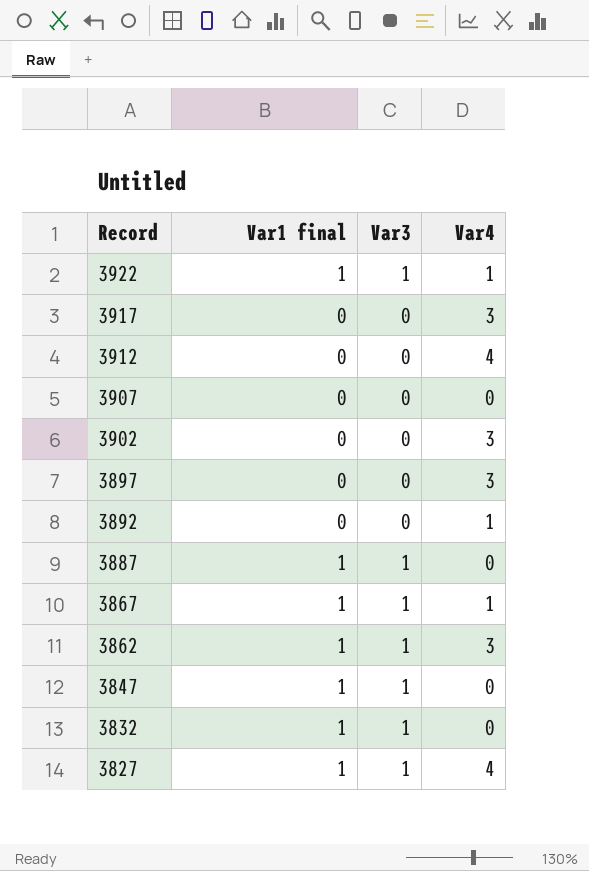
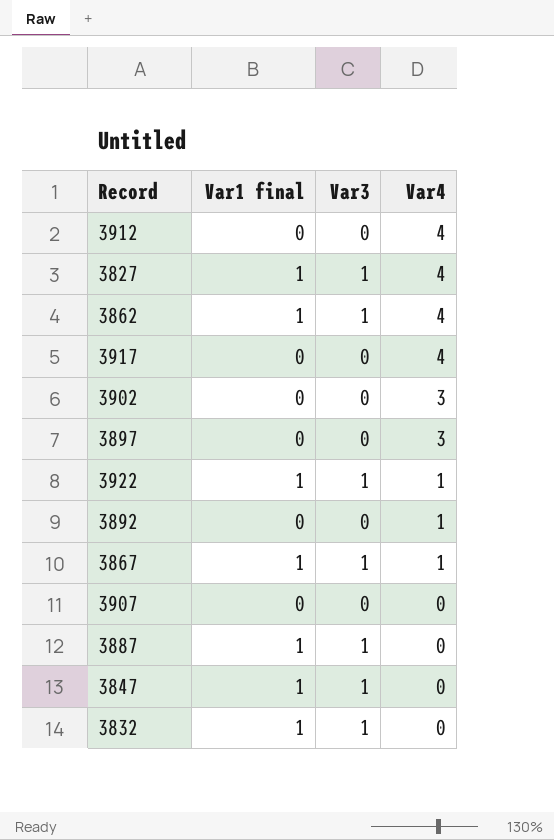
row order: Record descending -> Var4 descending
3862 | Var4: 3 -> 4
3917 | Var4: 3 -> 4

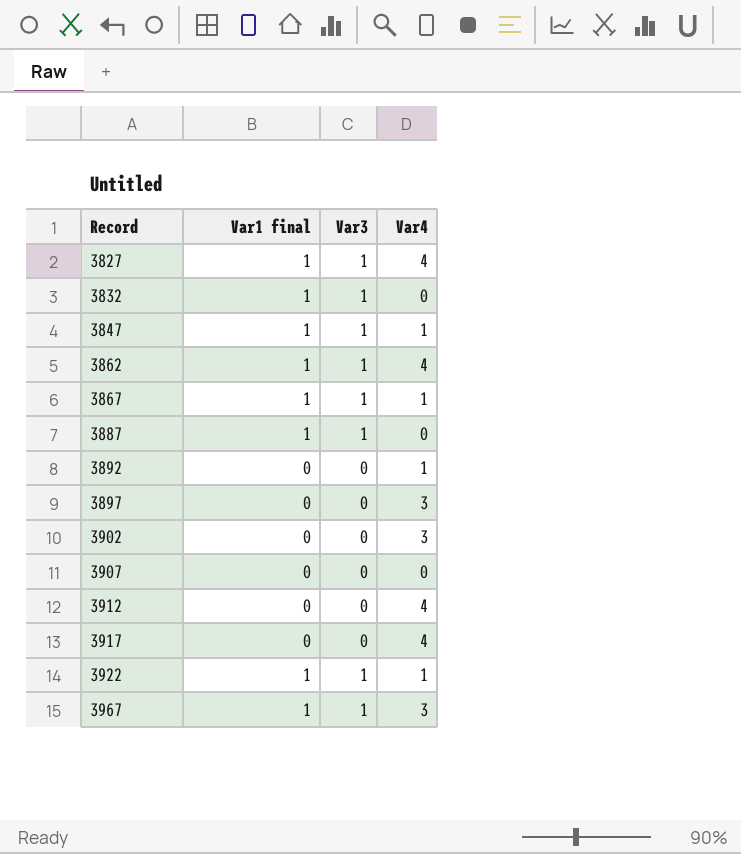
row order: Var4 descending -> Record ascending
3847 | Var4: 0 -> 1
row 3967: none -> 1 | 1 | 3

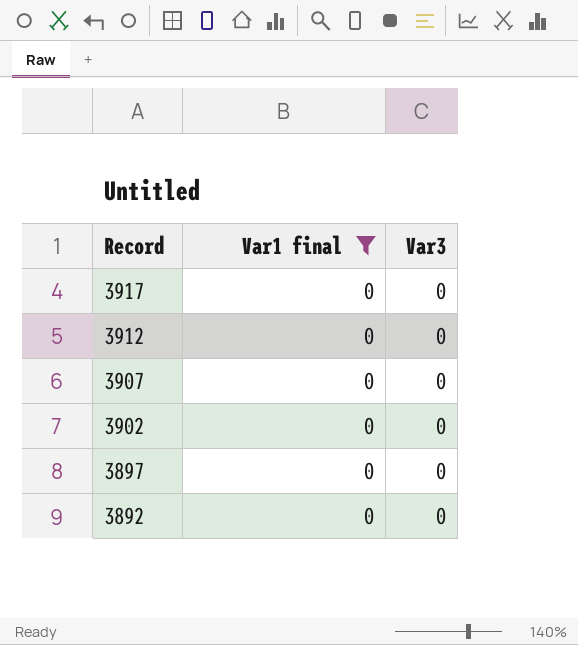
filter: none -> Var1 final = 0
row order: Record ascending -> Record descending
column Var4 | position: 4 -> none

